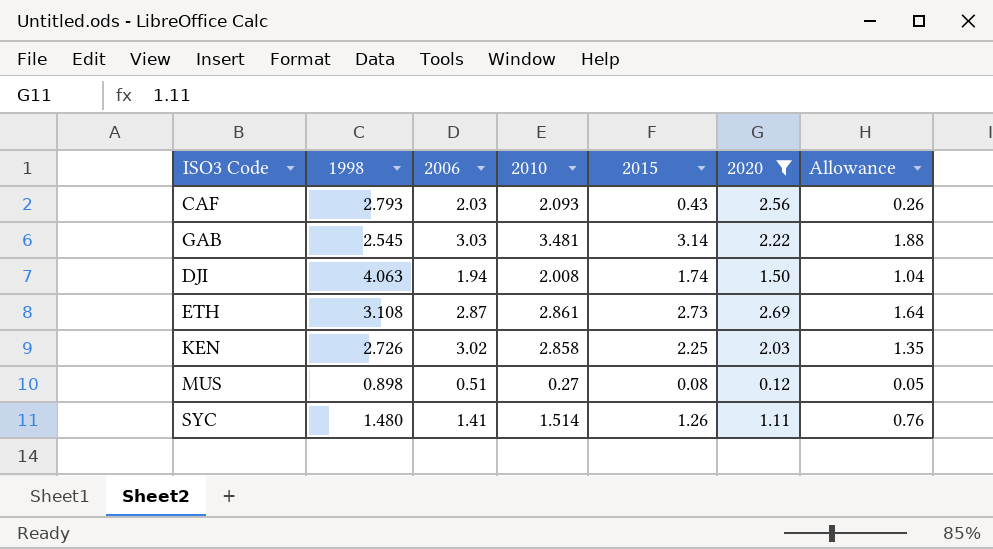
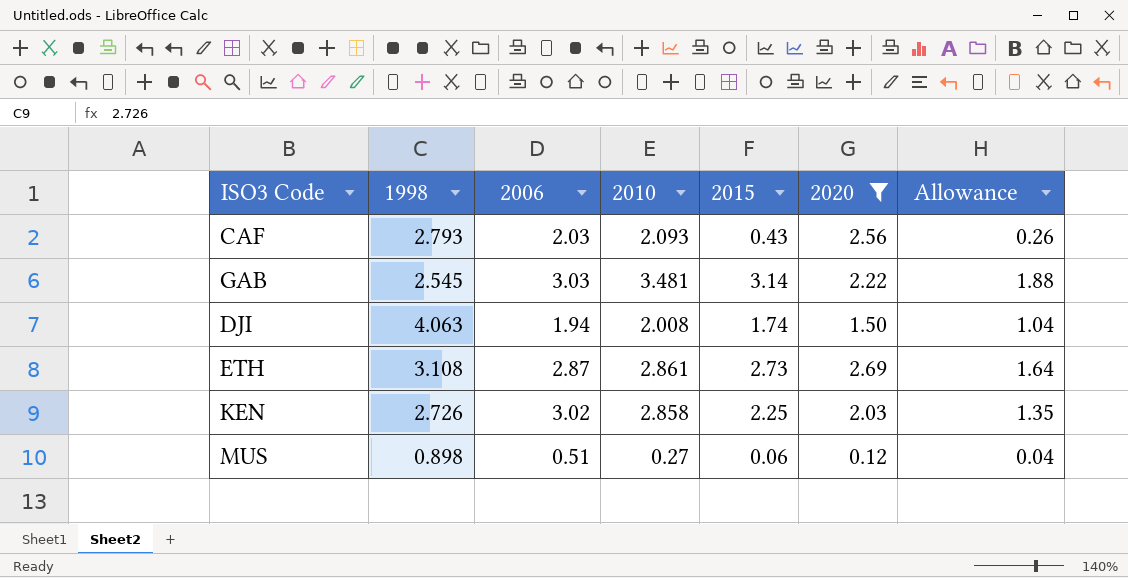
row SYC: 1.480 | 1.41 | 1.514 | 1.26 | 1.11 | 0.76 -> none
MUS | 2015: 0.08 -> 0.06
MUS | Allowance: 0.05 -> 0.04

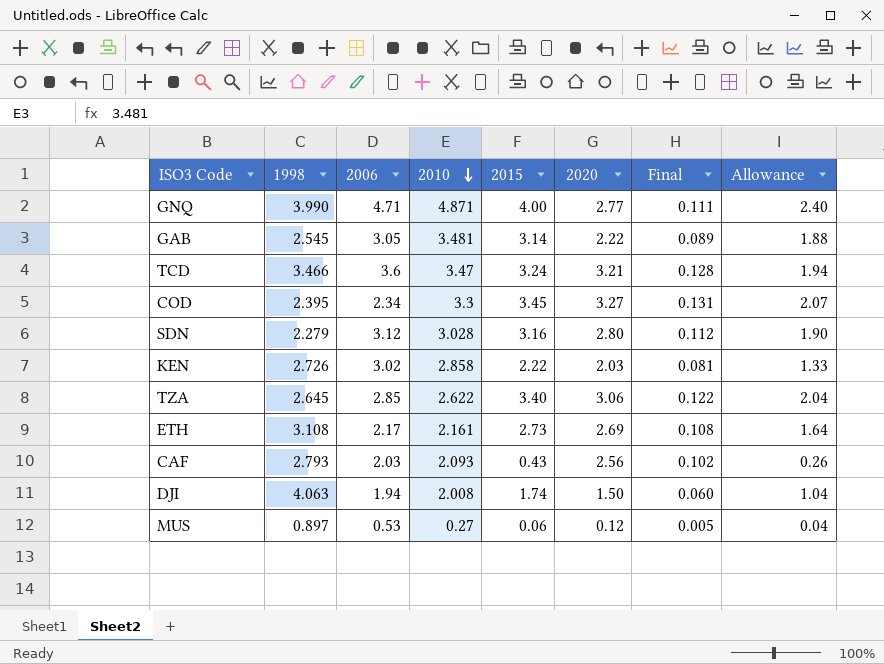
filter: 2020 <= 2.69 -> none
row order: none -> 2010 descending
column Final | formula: none -> [2020] * 0.04
GAB | 2006: 3.03 -> 3.05
KEN | 2015: 2.25 -> 2.22
KEN | Allowance: 1.35 -> 1.33
ETH | 2006: 2.87 -> 2.17
ETH | 2010: 2.861 -> 2.161
MUS | 1998: 0.898 -> 0.897
MUS | 2006: 0.51 -> 0.53

